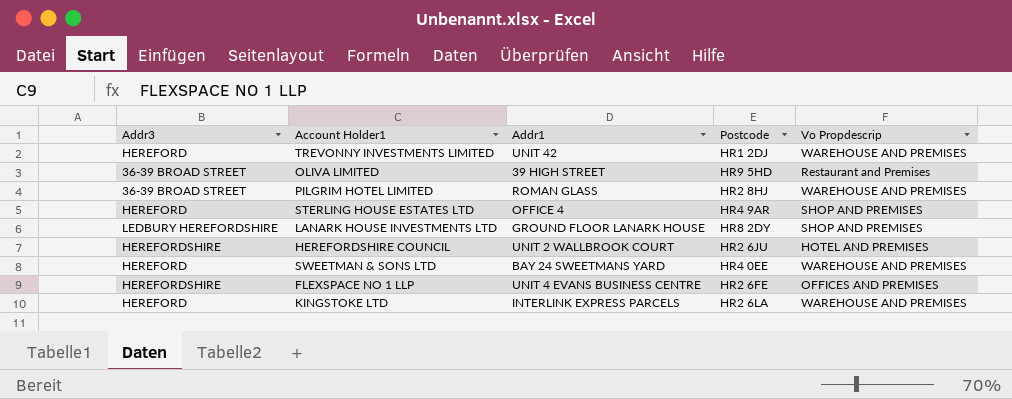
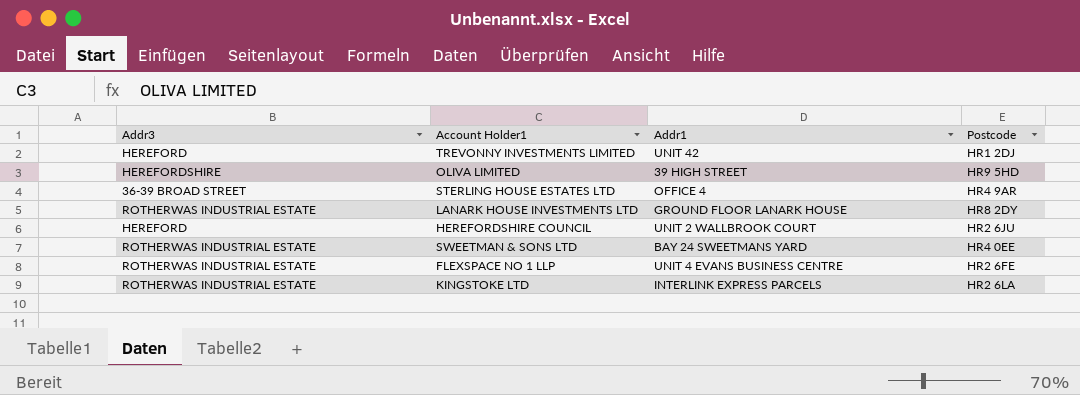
column Vo Propdescrip | position: 5 -> none
row PILGRIM HOTEL LIMITED: 36-39 BROAD STREET | ROMAN GLASS | HR2 8HJ | WAREHOUSE AND PREMISES -> none
OLIVA LIMITED | Addr3: 36-39 BROAD STREET -> HEREFORDSHIRE
STERLING HOUSE ESTATES LTD | Addr3: HEREFORD -> 36-39 BROAD STREET
LANARK HOUSE INVESTMENTS LTD | Addr3: LEDBURY HEREFORDSHIRE -> ROTHERWAS INDUSTRIAL ESTATE
HEREFORDSHIRE COUNCIL | Addr3: HEREFORDSHIRE -> HEREFORD
SWEETMAN & SONS LTD | Addr3: HEREFORD -> ROTHERWAS INDUSTRIAL ESTATE
FLEXSPACE NO 1 LLP | Addr3: HEREFORDSHIRE -> ROTHERWAS INDUSTRIAL ESTATE
KINGSTOKE LTD | Addr3: HEREFORD -> ROTHERWAS INDUSTRIAL ESTATE

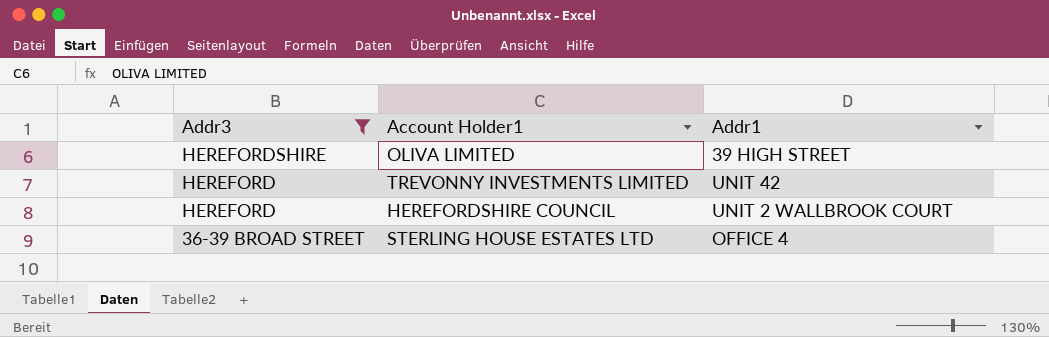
filter: none -> Addr3 != ROTHERWAS INDUSTRIAL ESTATE
row order: none -> Addr3 descending
column Postcode | position: 4 -> none

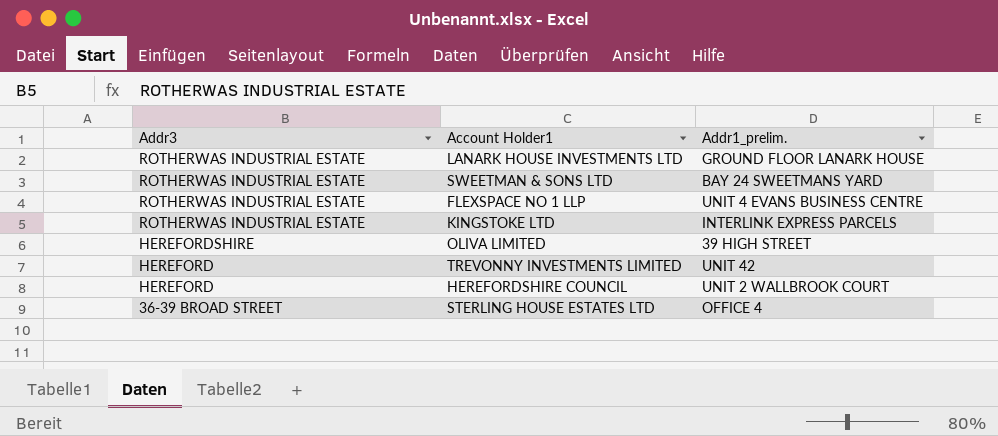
filter: Addr3 != ROTHERWAS INDUSTRIAL ESTATE -> none
column name: Addr1 -> Addr1_prelim.

